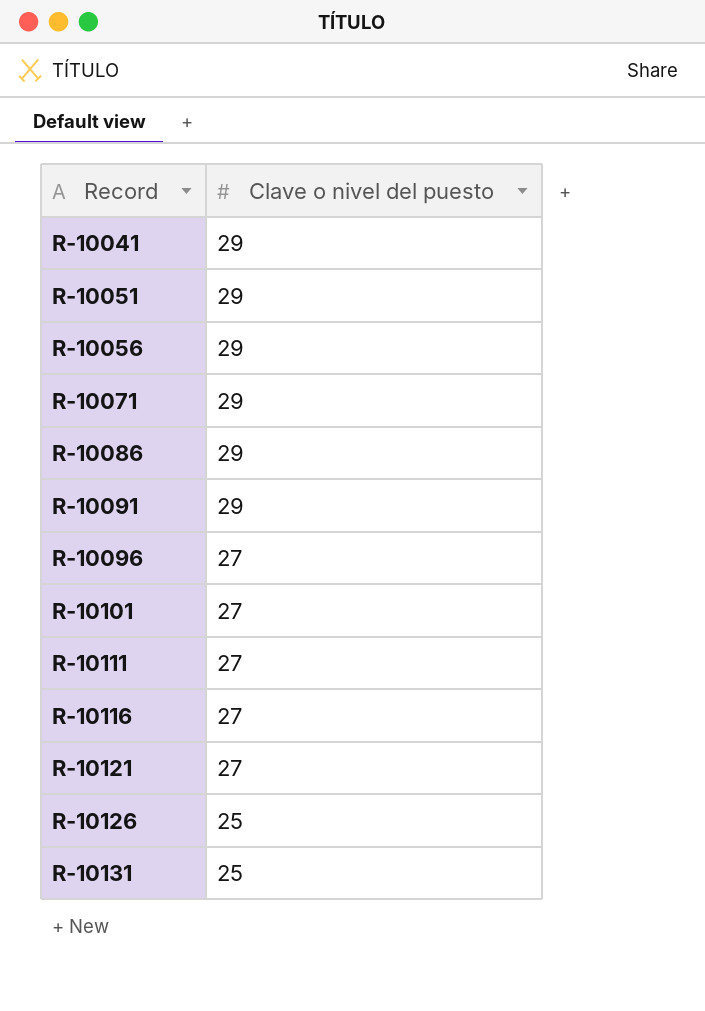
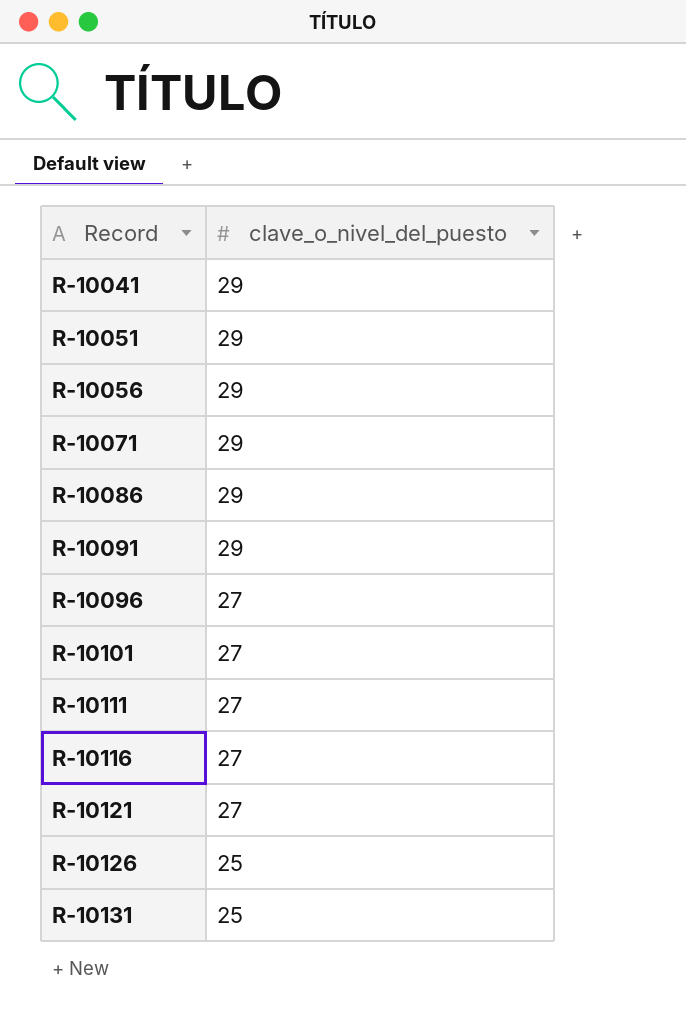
column name: Clave o nivel del puesto -> clave_o_nivel_del_puesto

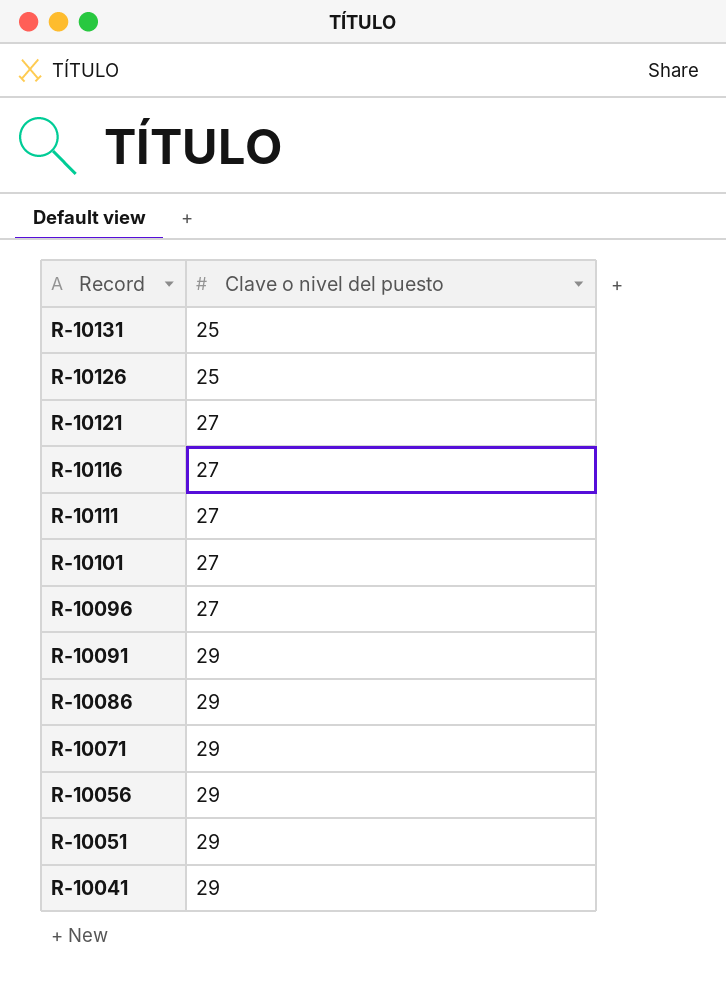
row order: Record ascending -> Record descending
column name: clave_o_nivel_del_puesto -> Clave o nivel del puesto

